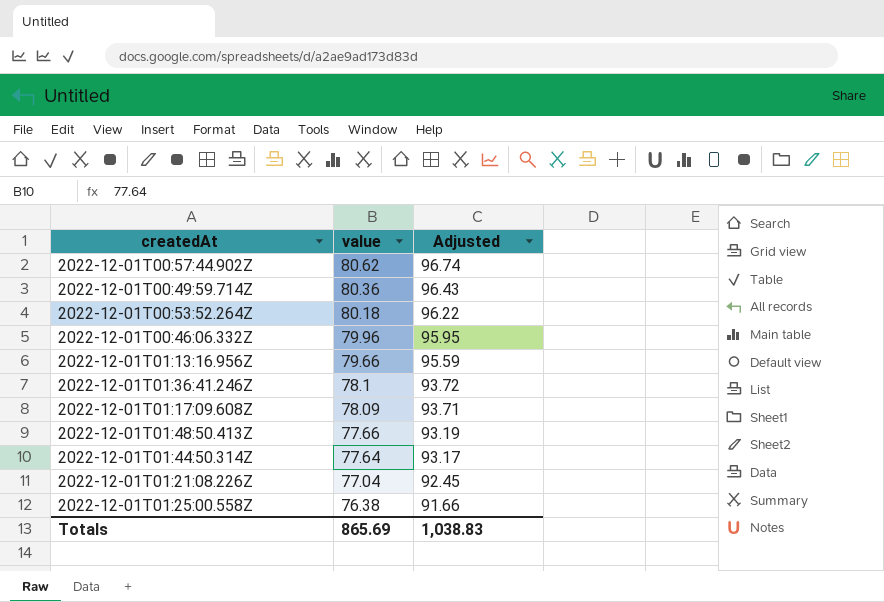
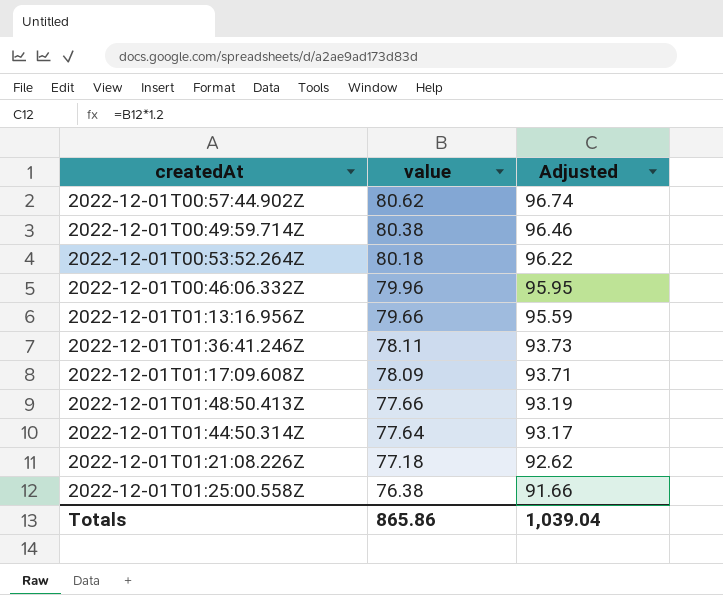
2022-12-01T00:49:59.714Z | value: 80.36 -> 80.38
2022-12-01T00:49:59.714Z | Adjusted: 96.43 -> 96.46
2022-12-01T01:36:41.246Z | value: 78.1 -> 78.11
2022-12-01T01:36:41.246Z | Adjusted: 93.72 -> 93.73
2022-12-01T01:21:08.226Z | value: 77.04 -> 77.18
2022-12-01T01:21:08.226Z | Adjusted: 92.45 -> 92.62
Totals | value: 865.69 -> 865.86
Totals | Adjusted: 1,038.83 -> 1,039.04

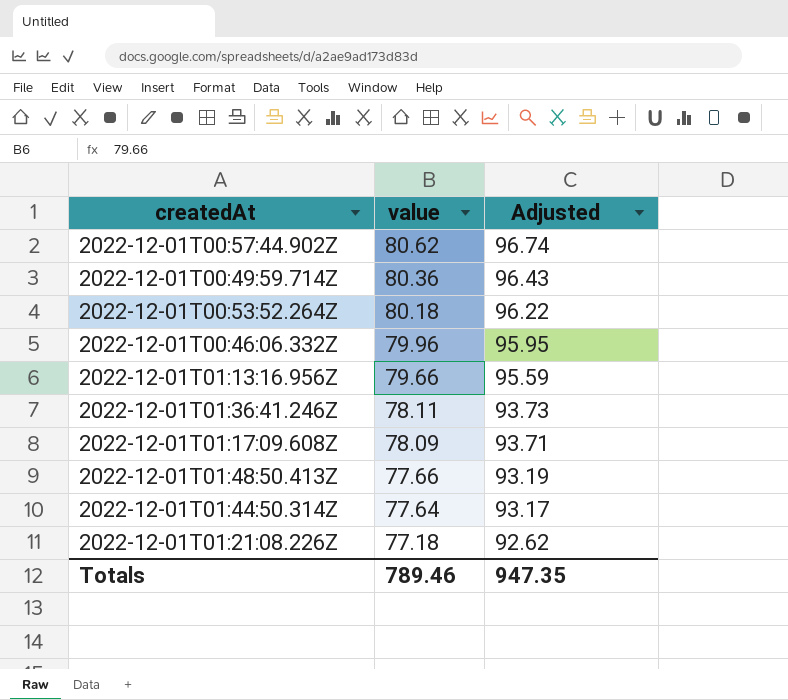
row 2022-12-01T01:25:00.558Z: 76.38 | 91.66 -> none
2022-12-01T00:49:59.714Z | value: 80.38 -> 80.36
2022-12-01T00:49:59.714Z | Adjusted: 96.46 -> 96.43
Totals | value: 865.86 -> 789.46
Totals | Adjusted: 1,039.04 -> 947.35

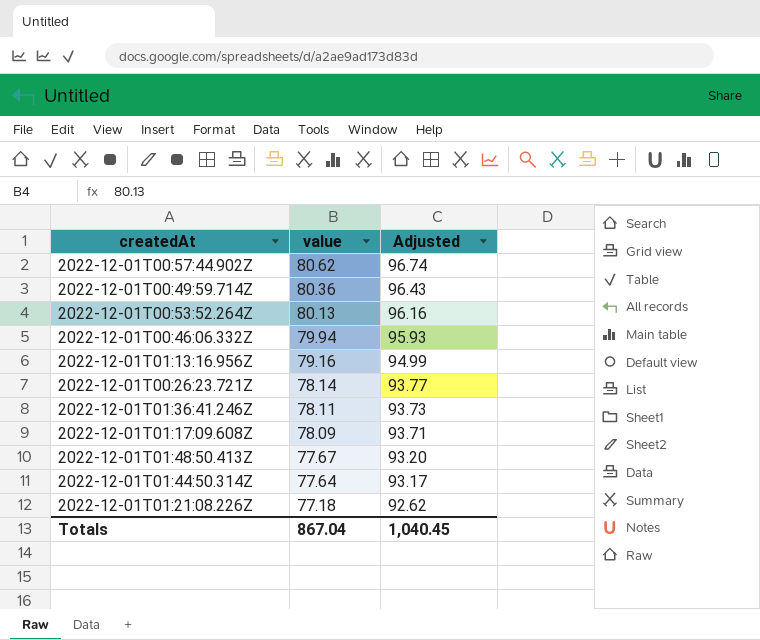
2022-12-01T00:53:52.264Z | value: 80.18 -> 80.13
2022-12-01T00:53:52.264Z | Adjusted: 96.22 -> 96.16
2022-12-01T00:46:06.332Z | value: 79.96 -> 79.94
2022-12-01T00:46:06.332Z | Adjusted: 95.95 -> 95.93
2022-12-01T01:13:16.956Z | value: 79.66 -> 79.16
2022-12-01T01:13:16.956Z | Adjusted: 95.59 -> 94.99
row 2022-12-01T00:26:23.721Z: none -> 78.14 | 93.77
2022-12-01T01:48:50.413Z | value: 77.66 -> 77.67
2022-12-01T01:48:50.413Z | Adjusted: 93.19 -> 93.20
Totals | value: 789.46 -> 867.04
Totals | Adjusted: 947.35 -> 1,040.45

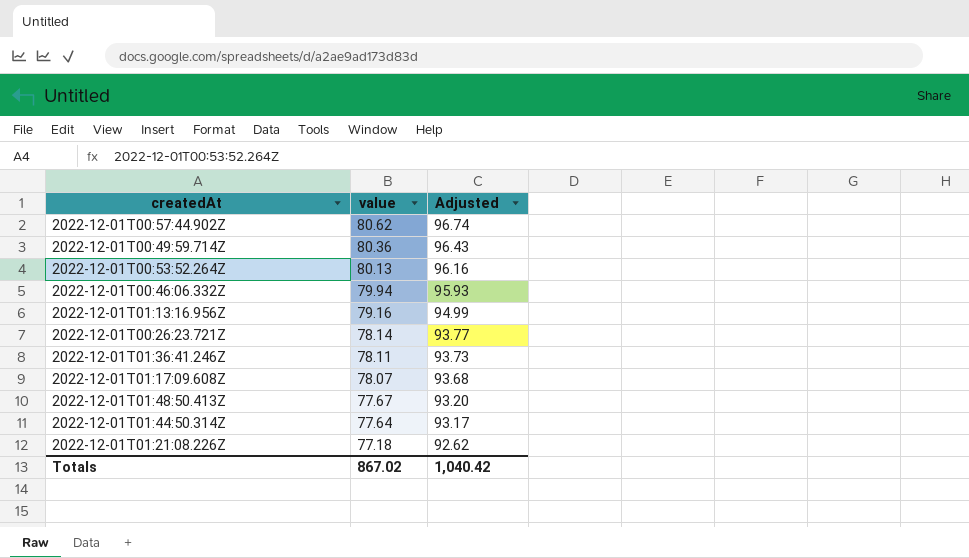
2022-12-01T01:17:09.608Z | value: 78.09 -> 78.07
2022-12-01T01:17:09.608Z | Adjusted: 93.71 -> 93.68
Totals | value: 867.04 -> 867.02
Totals | Adjusted: 1,040.45 -> 1,040.42

